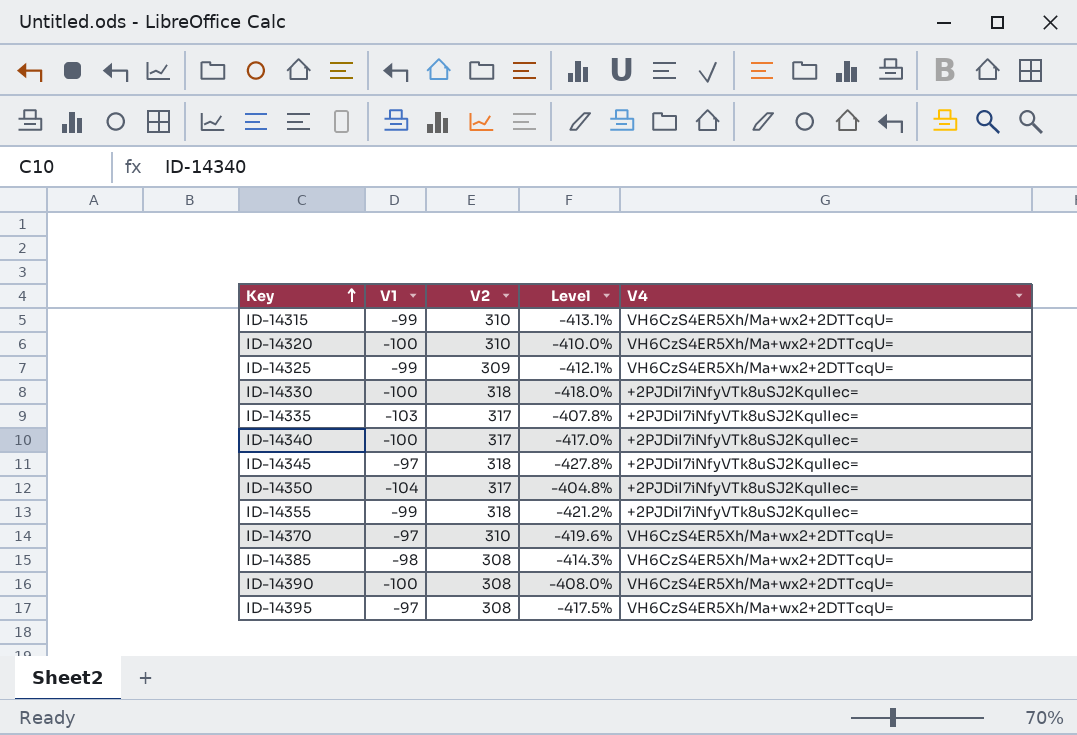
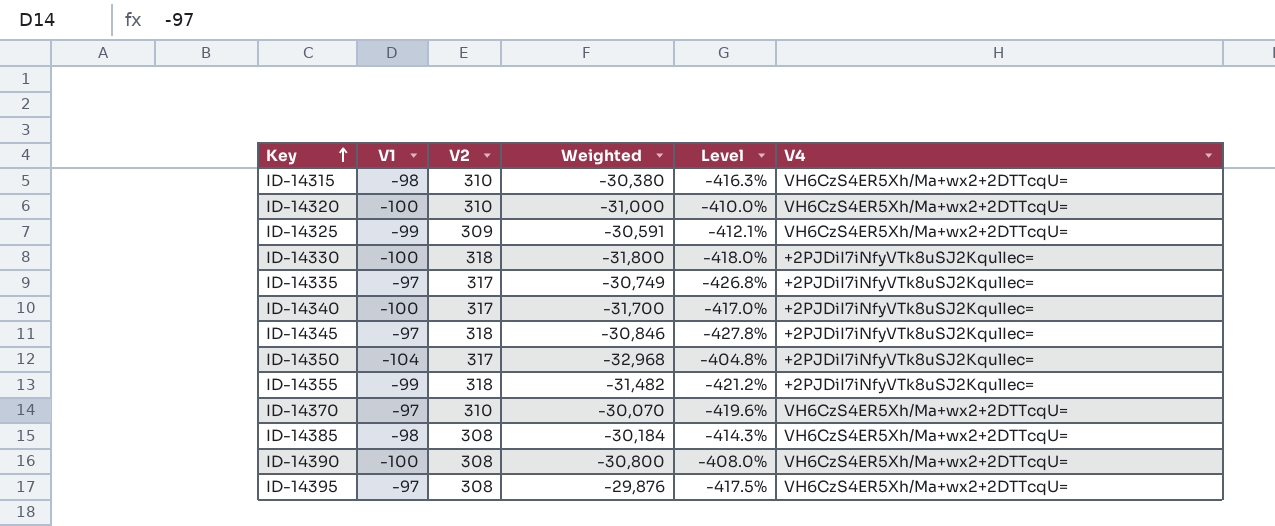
column Weighted | formula: none -> [V1] * [V2]
ID-14315 | V1: -99 -> -98
ID-14315 | Level: -413.1% -> -416.3%
ID-14335 | V1: -103 -> -97
ID-14335 | Level: -407.8% -> -426.8%

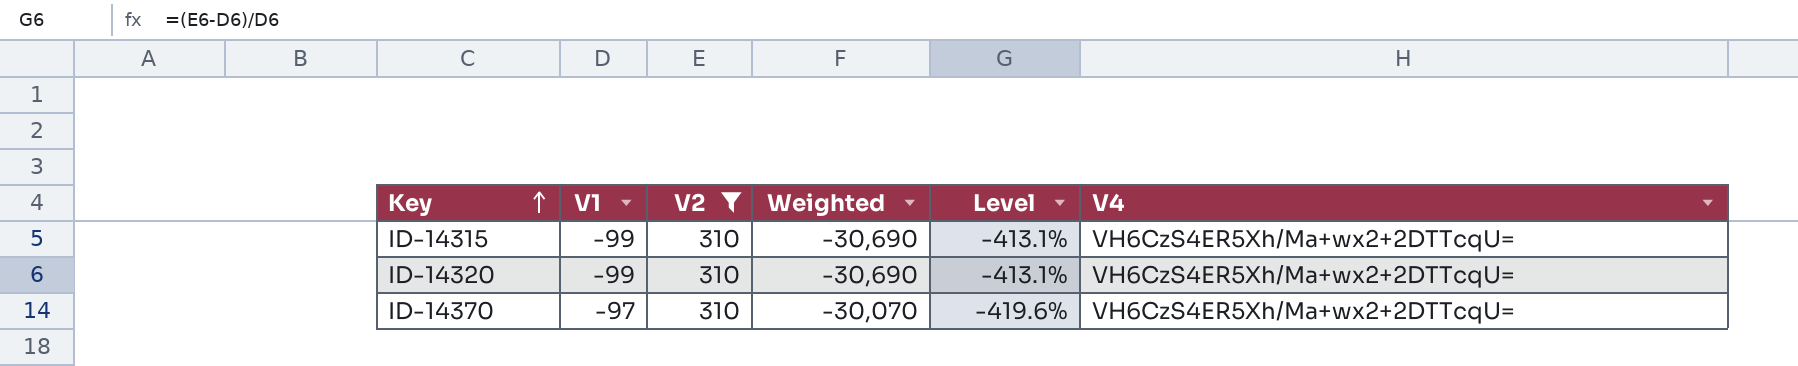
filter: none -> V2 = 310
ID-14315 | V1: -98 -> -99
ID-14315 | Weighted: -30,380 -> -30,690
ID-14315 | Level: -416.3% -> -413.1%
ID-14320 | V1: -100 -> -99
ID-14320 | Weighted: -31,000 -> -30,690
ID-14320 | Level: -410.0% -> -413.1%

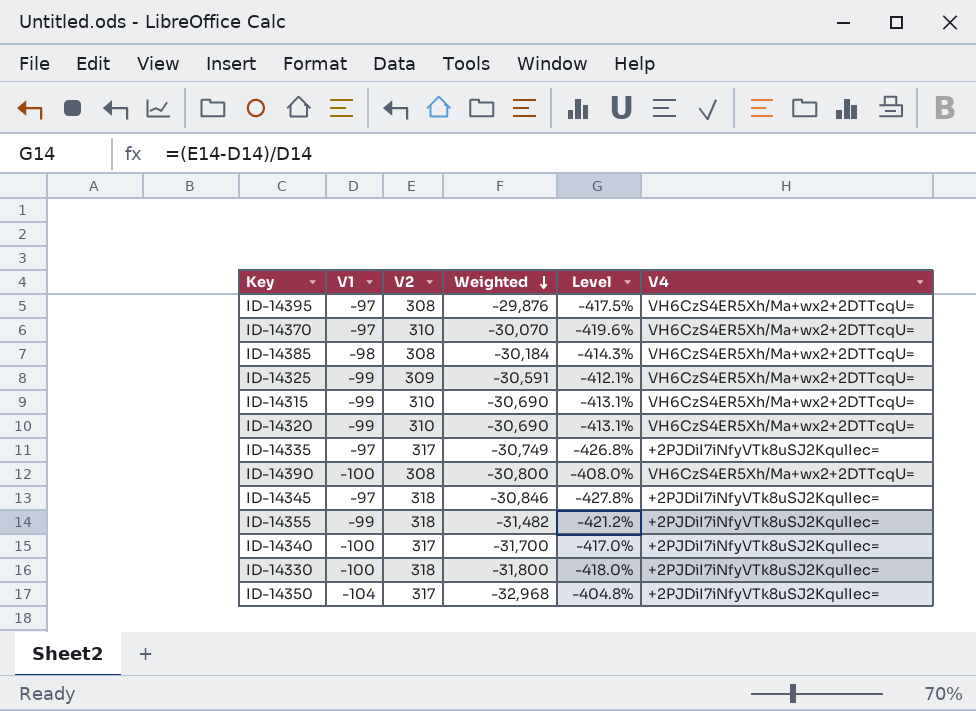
filter: V2 = 310 -> none
row order: Key ascending -> Weighted descending

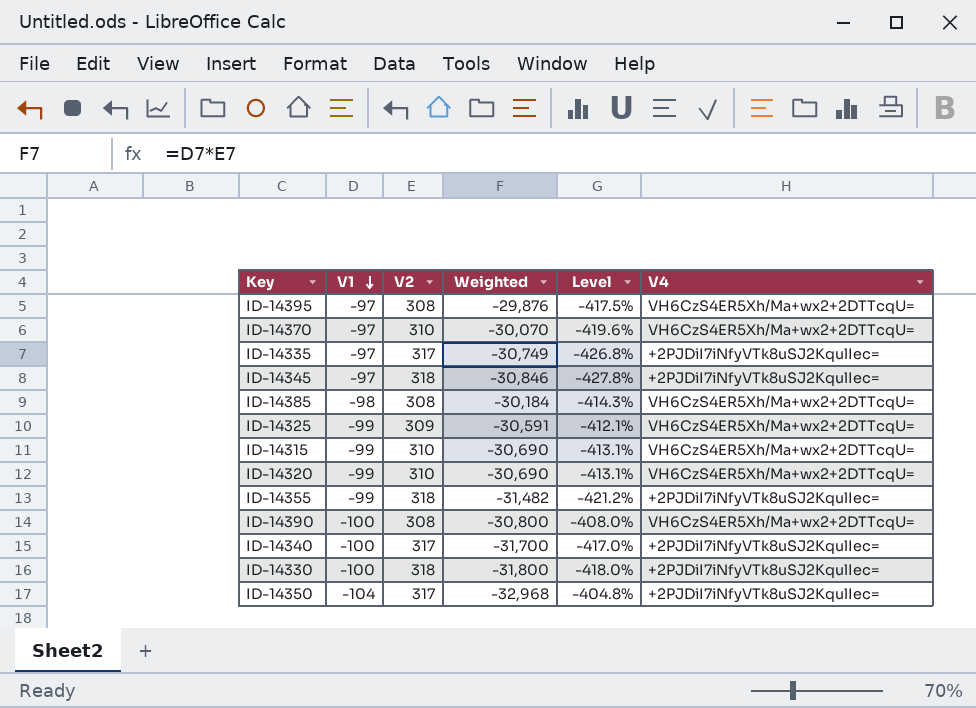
row order: Weighted descending -> V1 descending

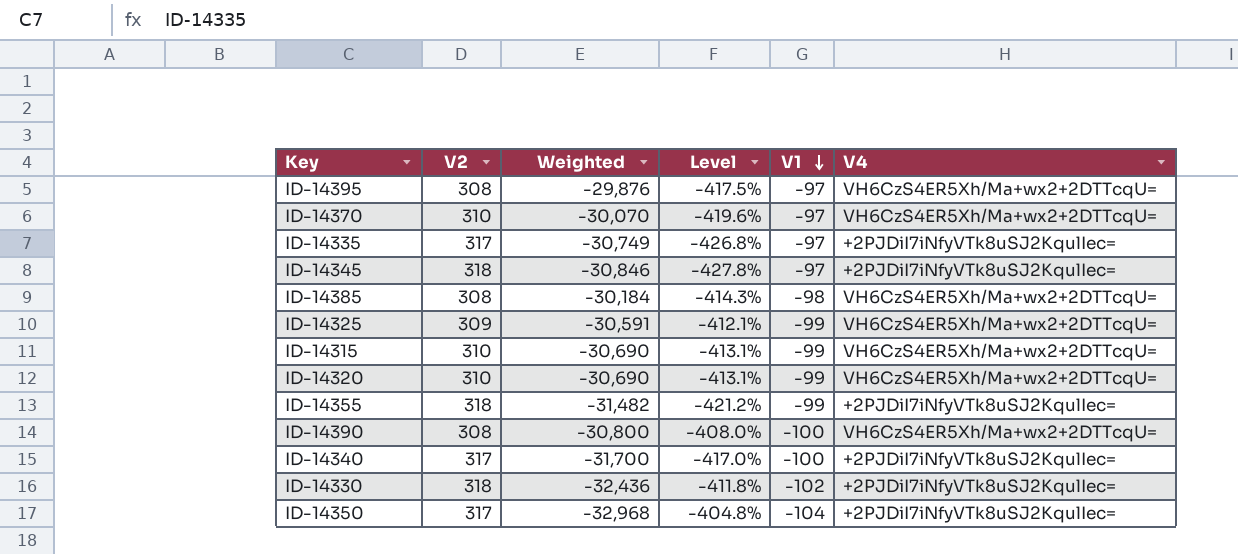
column V1 | position: 2 -> 5
ID-14330 | Weighted: -31,800 -> -32,436
ID-14330 | Level: -418.0% -> -411.8%
ID-14330 | V1: -100 -> -102

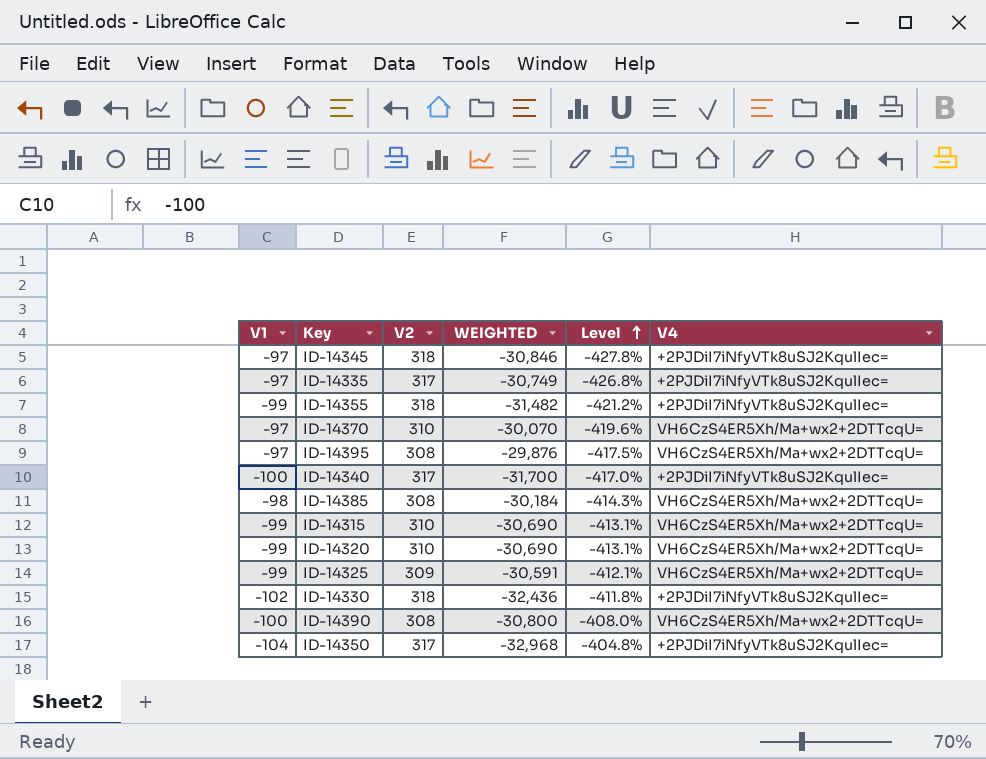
row order: V1 descending -> Level ascending
column V1 | position: 5 -> 1
column name: Weighted -> WEIGHTED

